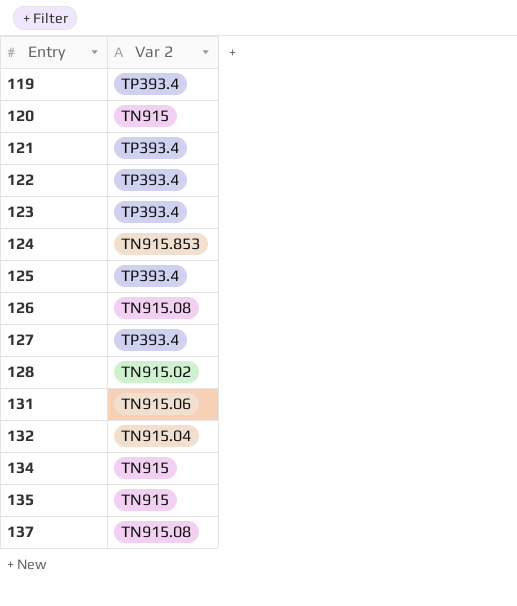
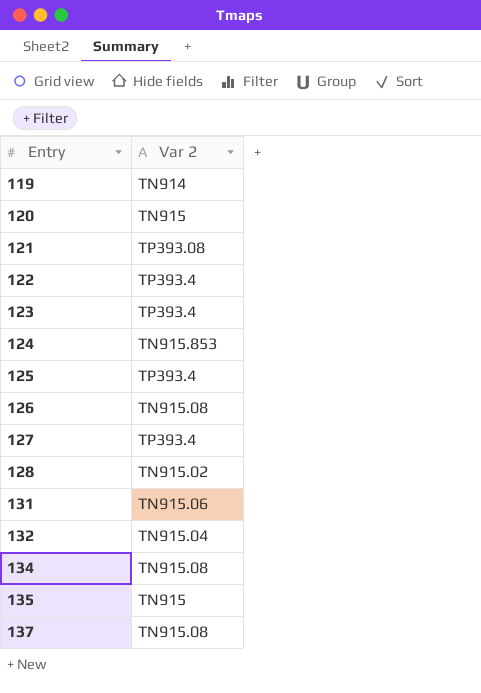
119 | Var 2: TP393.4 -> TN914
121 | Var 2: TP393.4 -> TP393.08
134 | Var 2: TN915 -> TN915.08

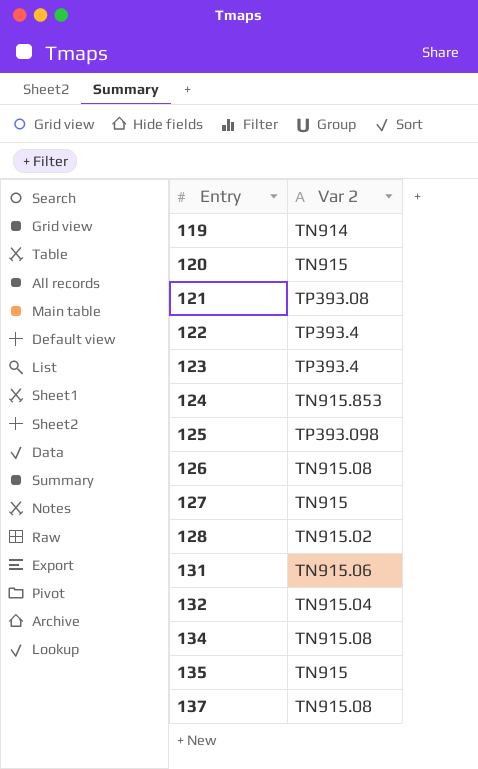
125 | Var 2: TP393.4 -> TP393.098
127 | Var 2: TP393.4 -> TN915

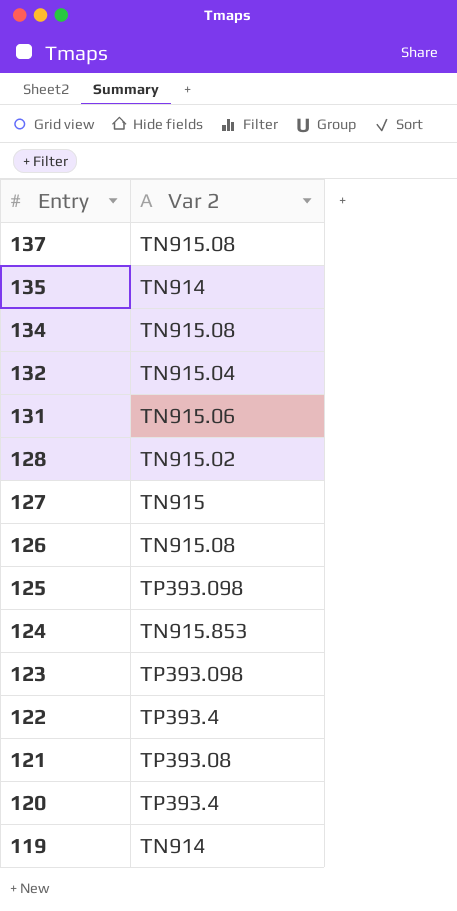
row order: Entry ascending -> Entry descending
135 | Var 2: TN915 -> TN914
123 | Var 2: TP393.4 -> TP393.098
120 | Var 2: TN915 -> TP393.4

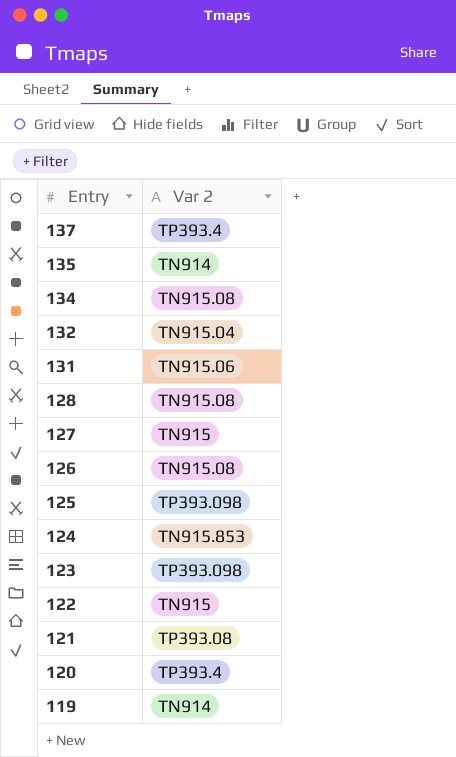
137 | Var 2: TN915.08 -> TP393.4
128 | Var 2: TN915.02 -> TN915.08
122 | Var 2: TP393.4 -> TN915

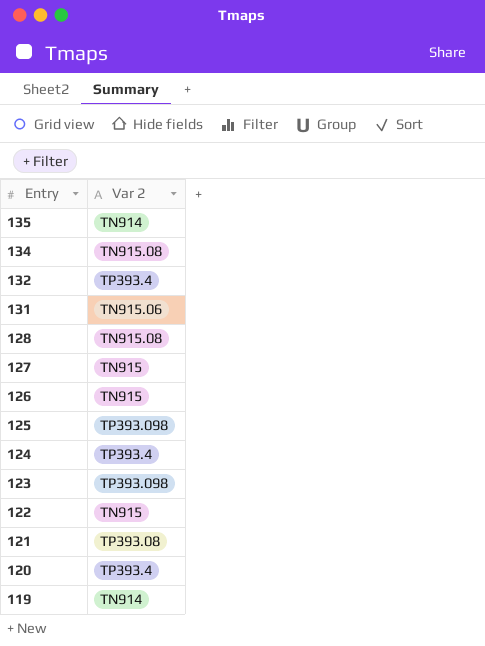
row 137: TP393.4 -> none
132 | Var 2: TN915.04 -> TP393.4
126 | Var 2: TN915.08 -> TN915
124 | Var 2: TN915.853 -> TP393.4

